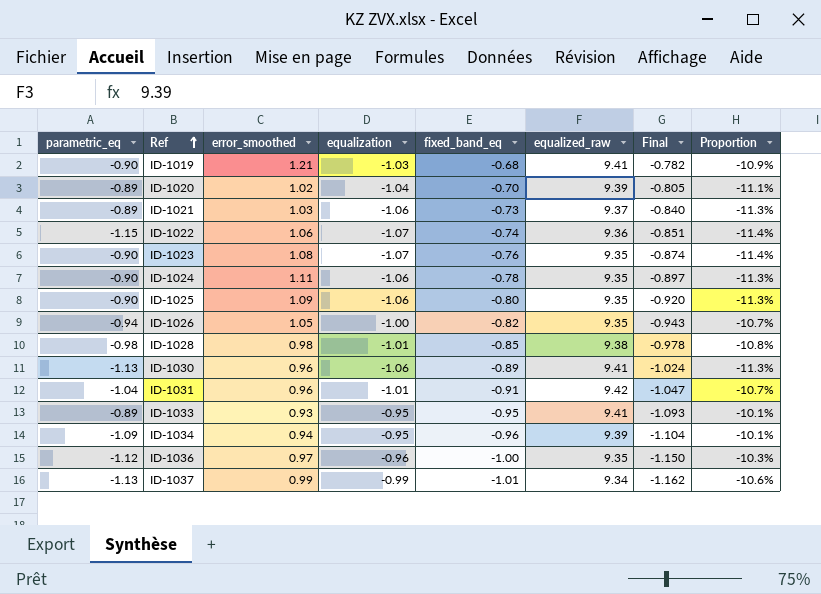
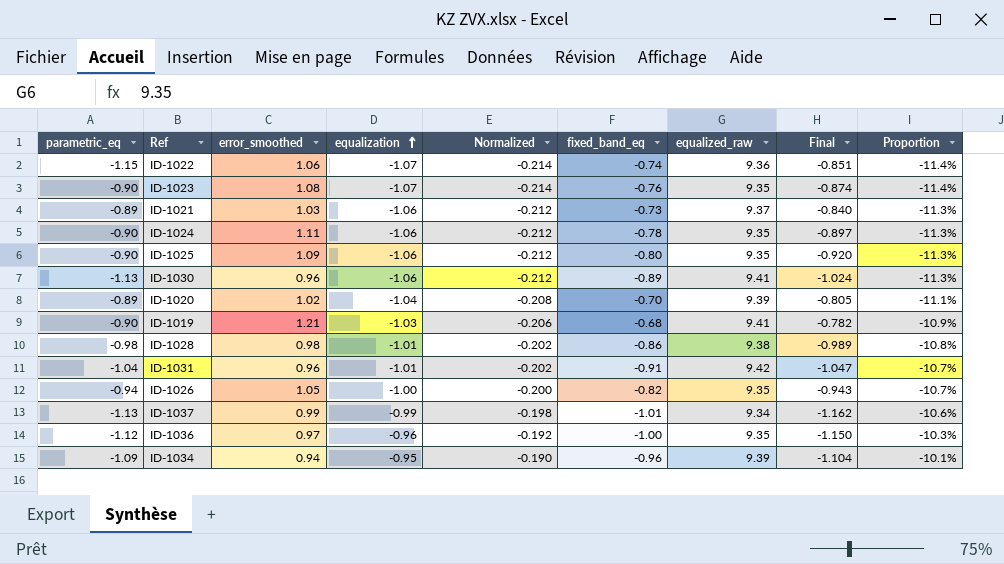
row order: Ref ascending -> equalization ascending
column Normalized | formula: none -> [equalization] * 0.2
row ID-1033: -0.89 | 0.93 | -0.95 | -0.95 | 9.41 | -1.093 | -10.1% -> none
ID-1028 | fixed_band_eq: -0.85 -> -0.86
ID-1028 | Final: -0.978 -> -0.989

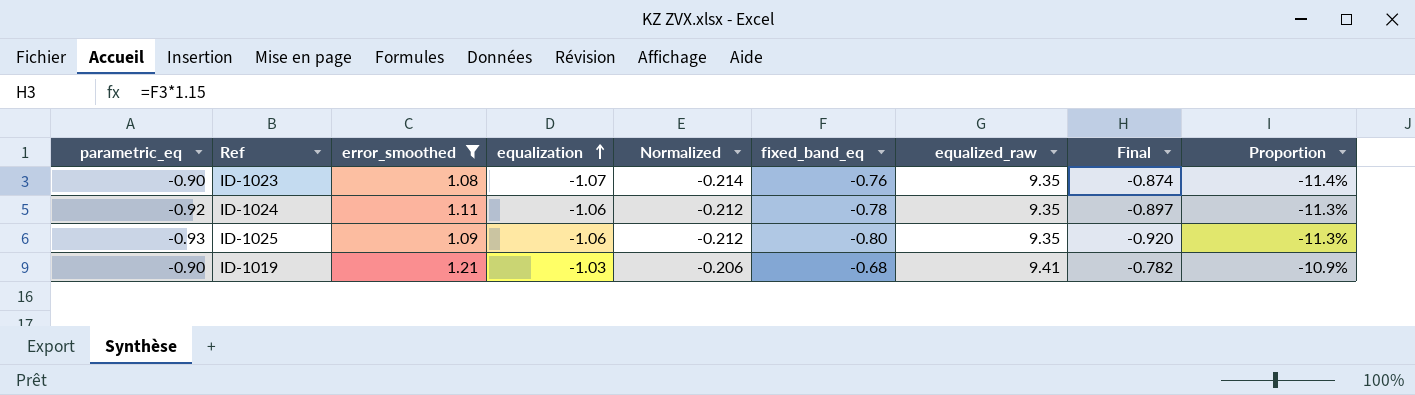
filter: none -> error_smoothed >= 1.08
ID-1024 | parametric_eq: -0.90 -> -0.92
ID-1025 | parametric_eq: -0.90 -> -0.93

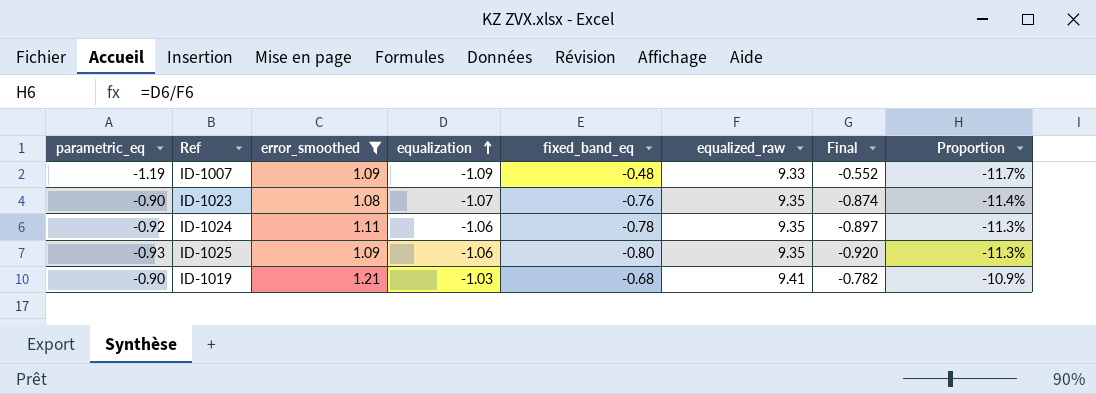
column Normalized | formula: [equalization] * 0.2 -> none
row ID-1007: none -> -1.19 | 1.09 | -1.09 | -0.48 | 9.33 | -0.552 | -11.7%

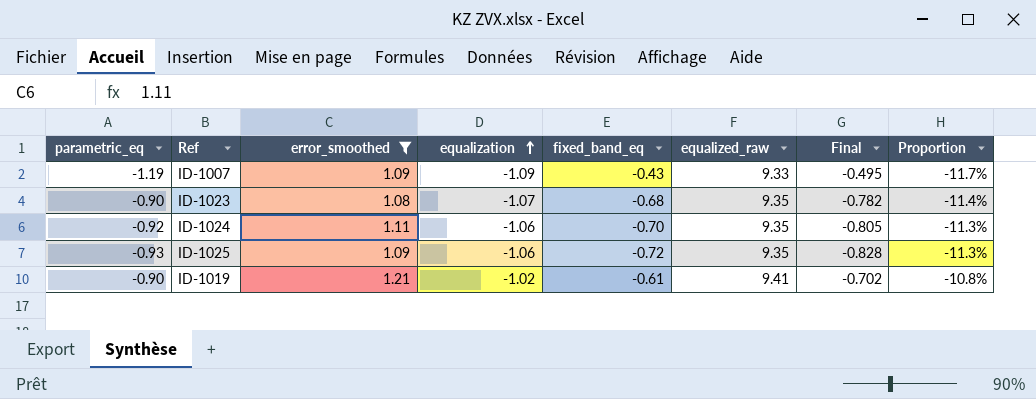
ID-1007 | fixed_band_eq: -0.48 -> -0.43
ID-1007 | Final: -0.552 -> -0.495
ID-1023 | fixed_band_eq: -0.76 -> -0.68
ID-1023 | Final: -0.874 -> -0.782
ID-1024 | fixed_band_eq: -0.78 -> -0.70
ID-1024 | Final: -0.897 -> -0.805
ID-1025 | fixed_band_eq: -0.80 -> -0.72
ID-1025 | Final: -0.920 -> -0.828
ID-1019 | equalization: -1.03 -> -1.02
ID-1019 | fixed_band_eq: -0.68 -> -0.61
ID-1019 | Final: -0.782 -> -0.702
ID-1019 | Proportion: -10.9% -> -10.8%

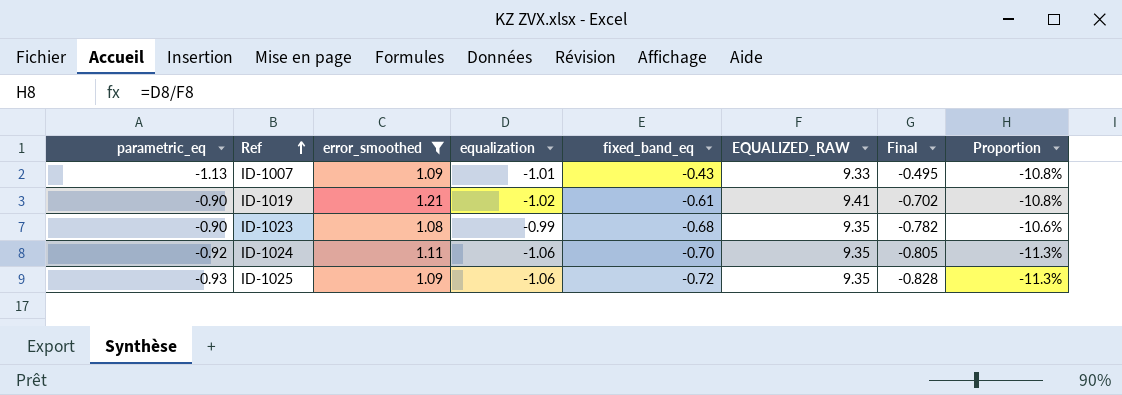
row order: equalization ascending -> Ref ascending
column name: equalized_raw -> EQUALIZED_RAW
ID-1007 | parametric_eq: -1.19 -> -1.13
ID-1007 | equalization: -1.09 -> -1.01
ID-1007 | Proportion: -11.7% -> -10.8%
ID-1023 | equalization: -1.07 -> -0.99
ID-1023 | Proportion: -11.4% -> -10.6%

